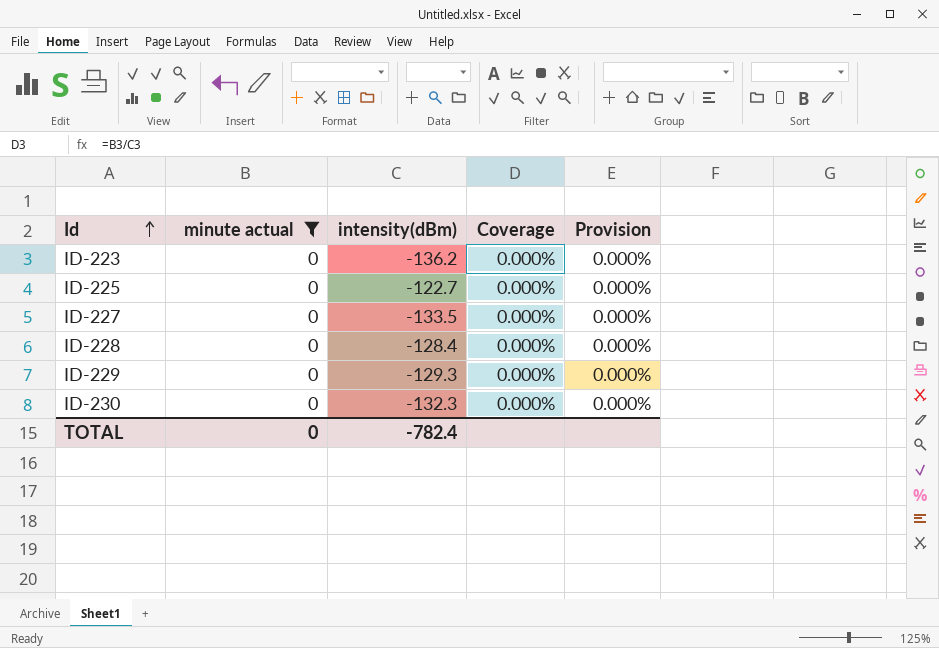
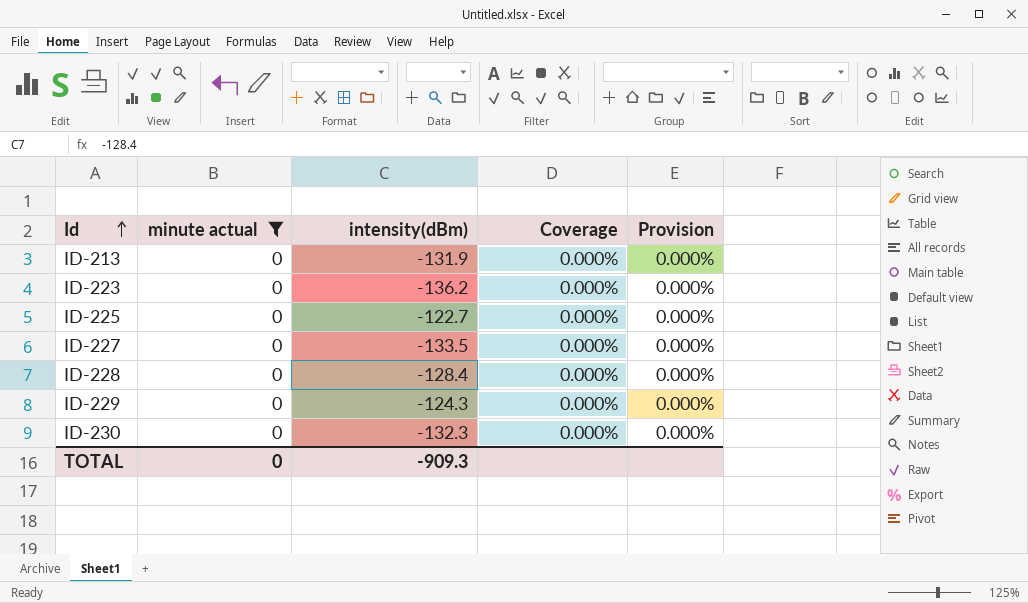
row ID-213: none -> 0 | -131.9 | 0.000% | 0.000%
ID-229 | intensity(dBm): -129.3 -> -124.3
TOTAL | intensity(dBm): -782.4 -> -909.3

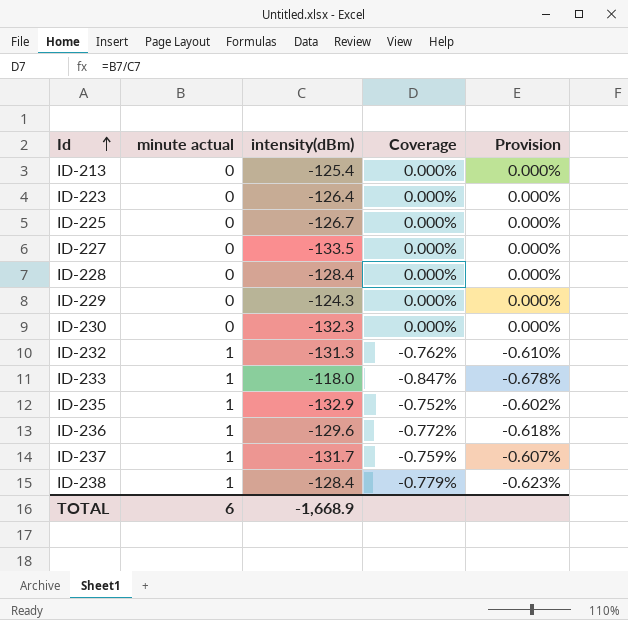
filter: minute actual = 0 -> none
ID-213 | intensity(dBm): -131.9 -> -125.4
ID-223 | intensity(dBm): -136.2 -> -126.4
ID-225 | intensity(dBm): -122.7 -> -126.7
TOTAL | minute actual: 0 -> 6
TOTAL | intensity(dBm): -909.3 -> -1,668.9

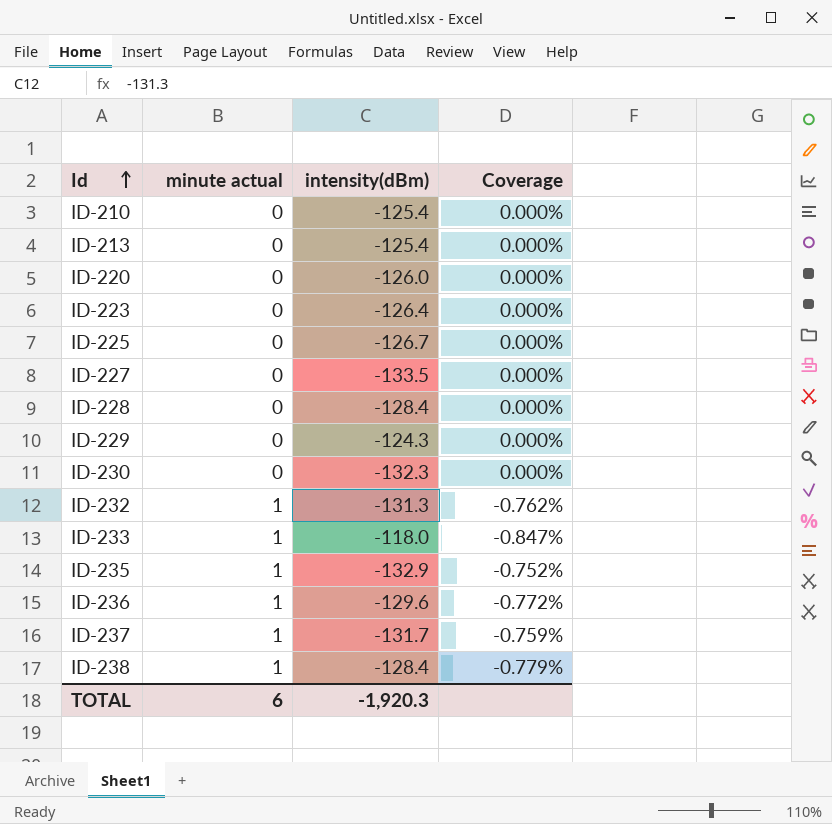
column Provision | formula: [Coverage] * 0.8 -> none
row ID-210: none -> 0 | -125.4 | 0.000%
row ID-220: none -> 0 | -126.0 | 0.000%
TOTAL | intensity(dBm): -1,668.9 -> -1,920.3

